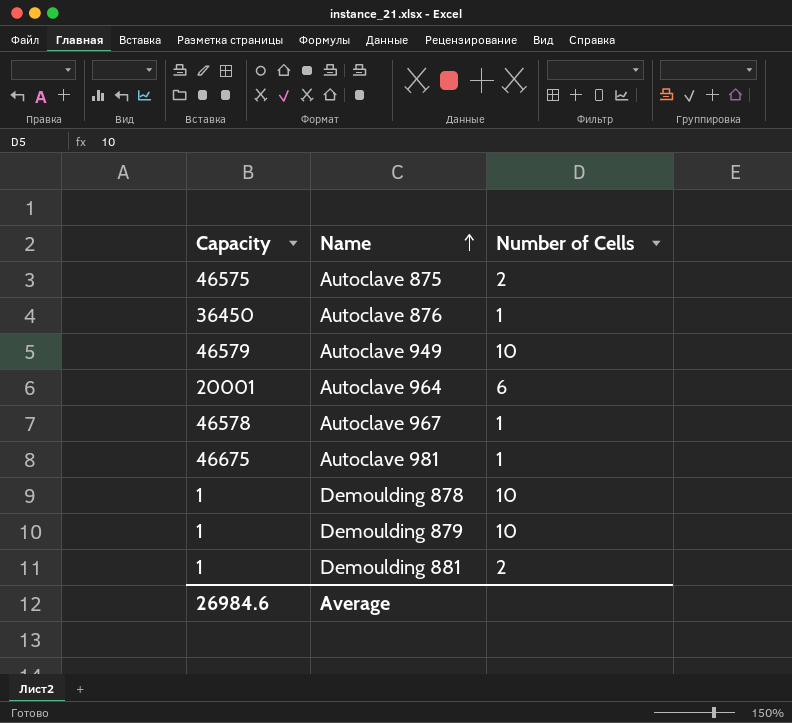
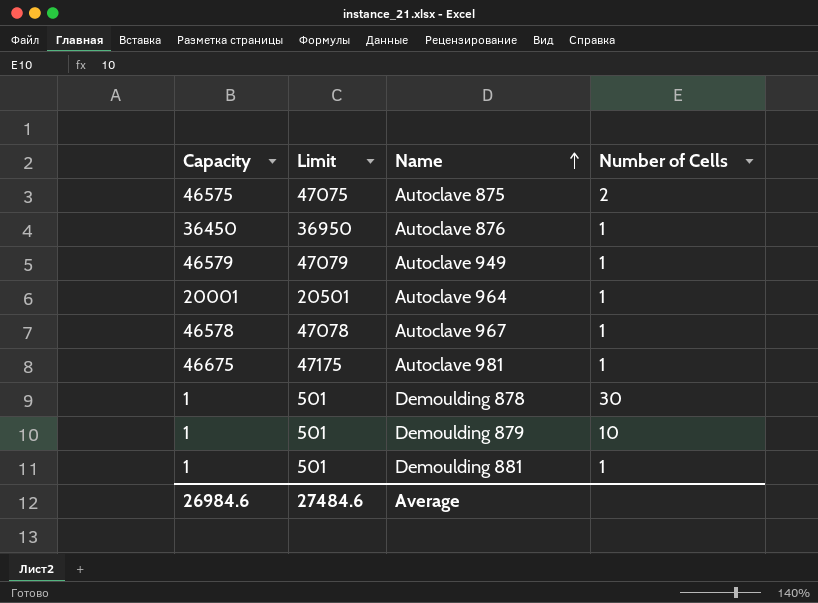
column Limit | formula: none -> [Capacity] + 500
Autoclave 949 | Number of Cells: 10 -> 1
Autoclave 964 | Number of Cells: 6 -> 1
Demoulding 878 | Number of Cells: 10 -> 30
Demoulding 881 | Number of Cells: 2 -> 1

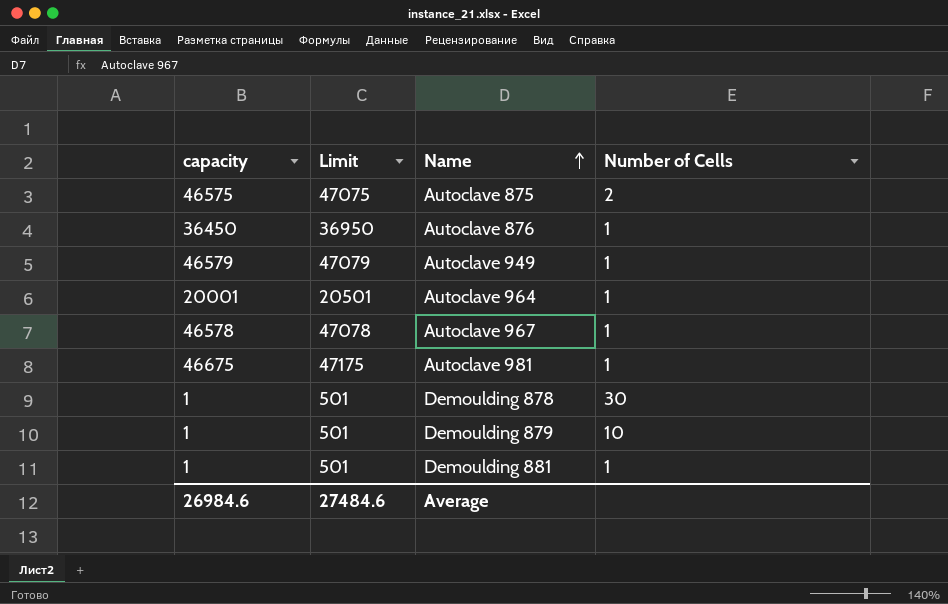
column name: Capacity -> capacity

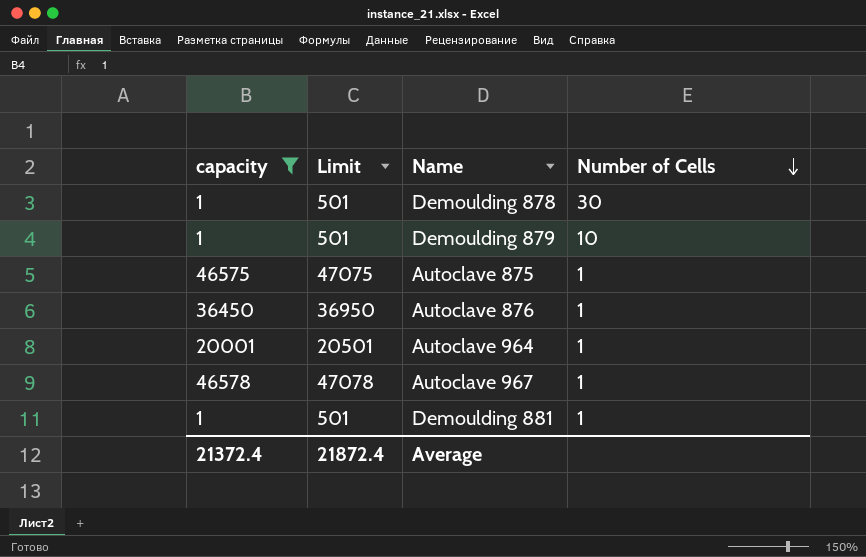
filter: none -> capacity <= 46578
row order: Name ascending -> Number of Cells descending
Autoclave 875 | Number of Cells: 2 -> 1
Average | capacity: 26984.6 -> 21372.4
Average | Limit: 27484.6 -> 21872.4

